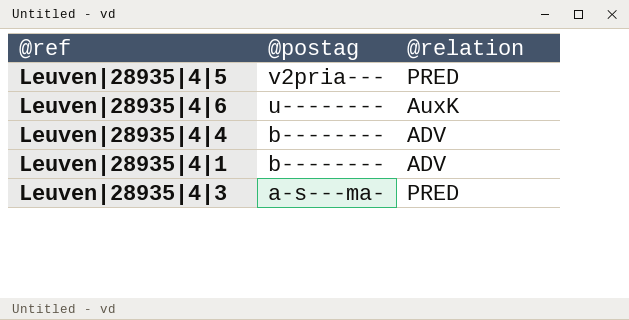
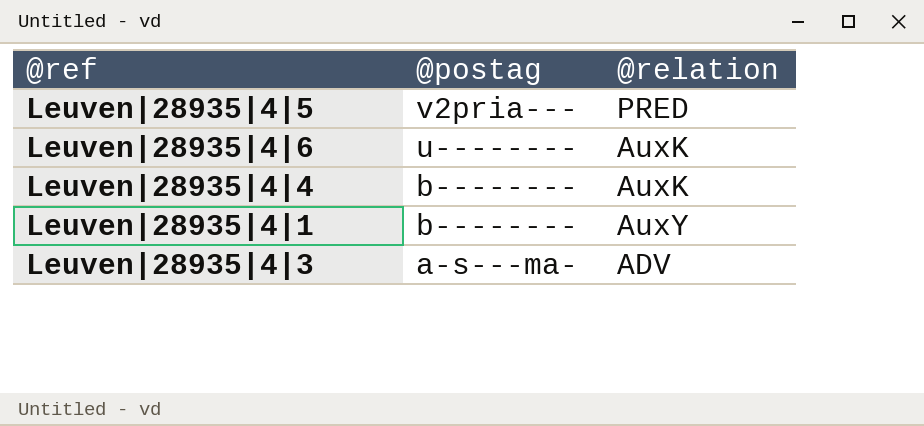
Leuven|28935|4|4 | @relation: ADV -> AuxK
Leuven|28935|4|1 | @relation: ADV -> AuxY
Leuven|28935|4|3 | @relation: PRED -> ADV

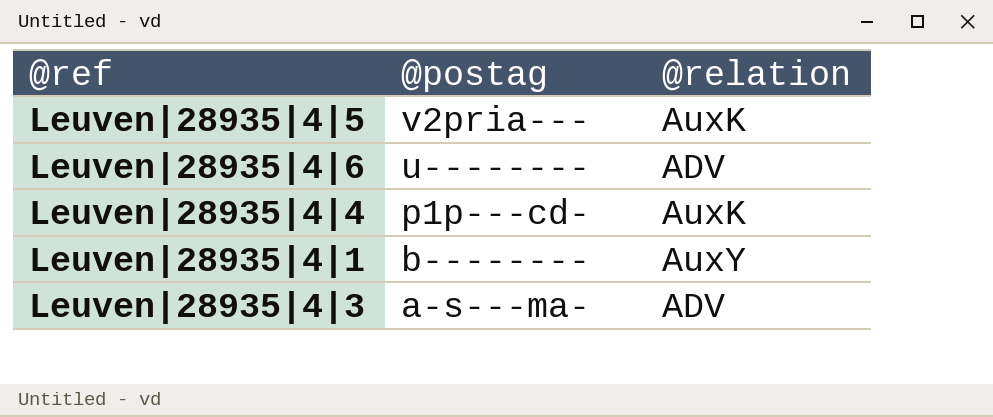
Leuven|28935|4|5 | @relation: PRED -> AuxK
Leuven|28935|4|6 | @relation: AuxK -> ADV
Leuven|28935|4|4 | @postag: b-------- -> p1p---cd-

